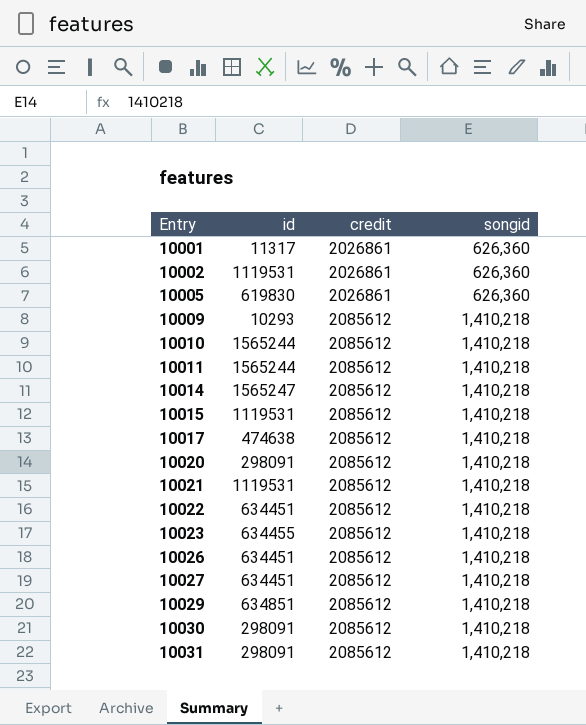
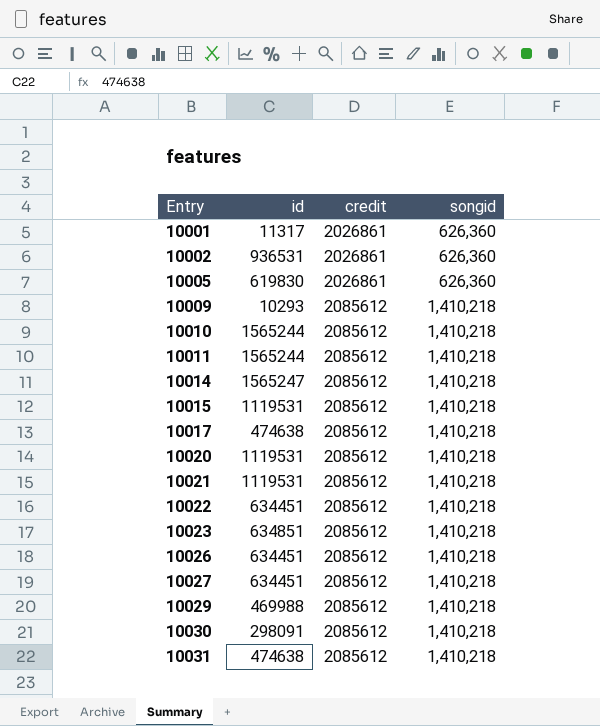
10002 | id: 1119531 -> 936531
10020 | id: 298091 -> 1119531
10023 | id: 634455 -> 634851
10029 | id: 634851 -> 469988
10031 | id: 298091 -> 474638

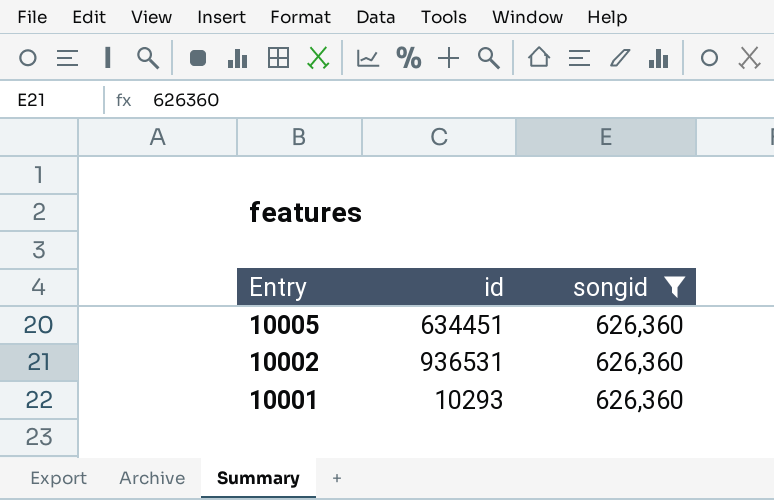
filter: none -> songid = 626,360
row order: Entry ascending -> Entry descending
column credit | position: 3 -> none
10005 | id: 619830 -> 634451
10001 | id: 11317 -> 10293

